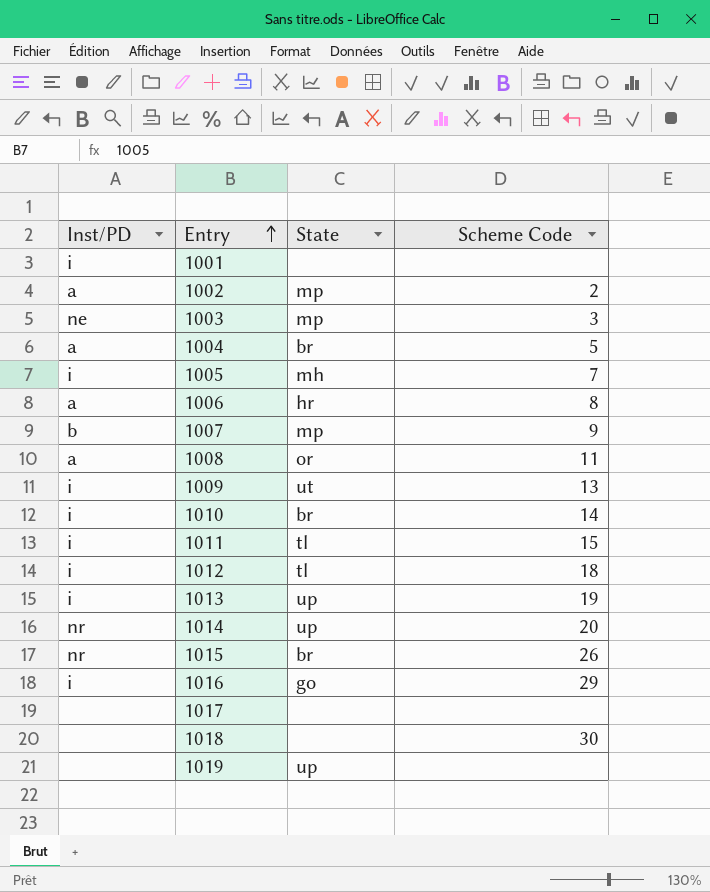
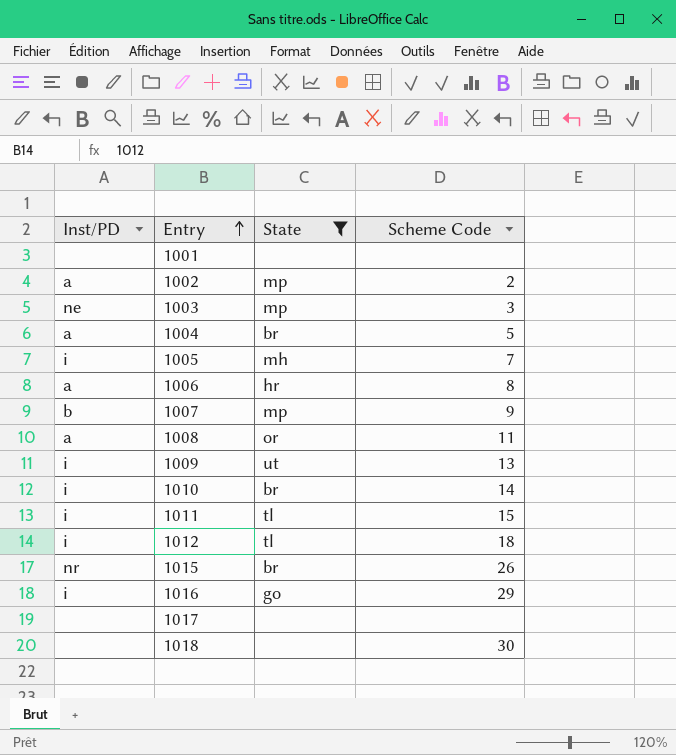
filter: none -> State != up
1001 | Inst/PD: i -> none

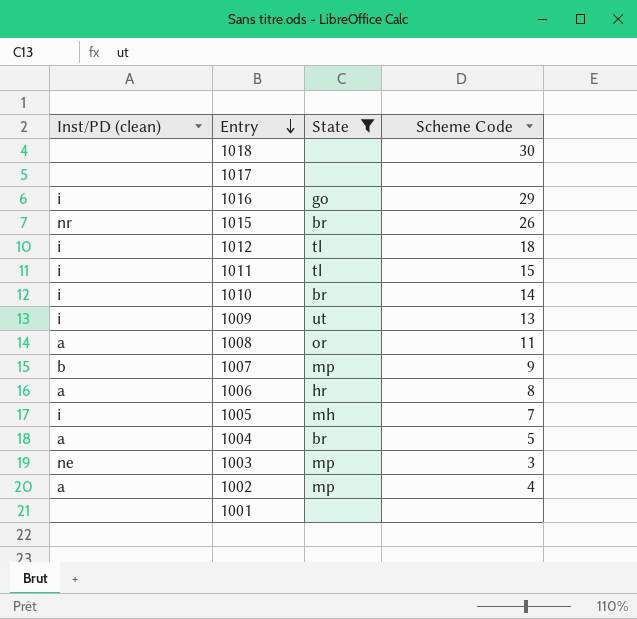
row order: Entry ascending -> Entry descending
column name: Inst/PD -> Inst/PD (clean)
1002 | Scheme Code: 2 -> 4

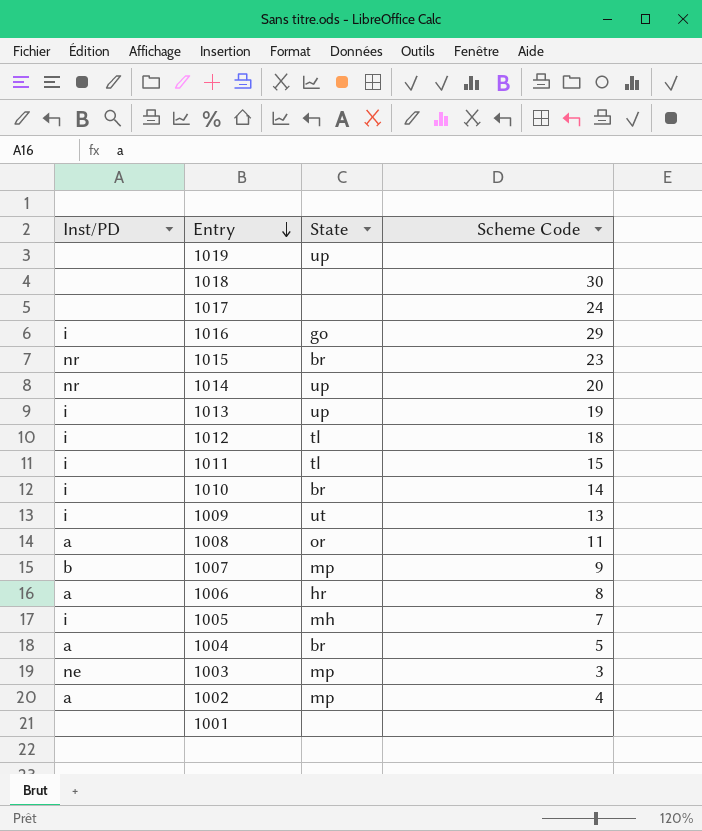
filter: State != up -> none
column name: Inst/PD (clean) -> Inst/PD
1017 | Scheme Code: none -> 24
1015 | Scheme Code: 26 -> 23

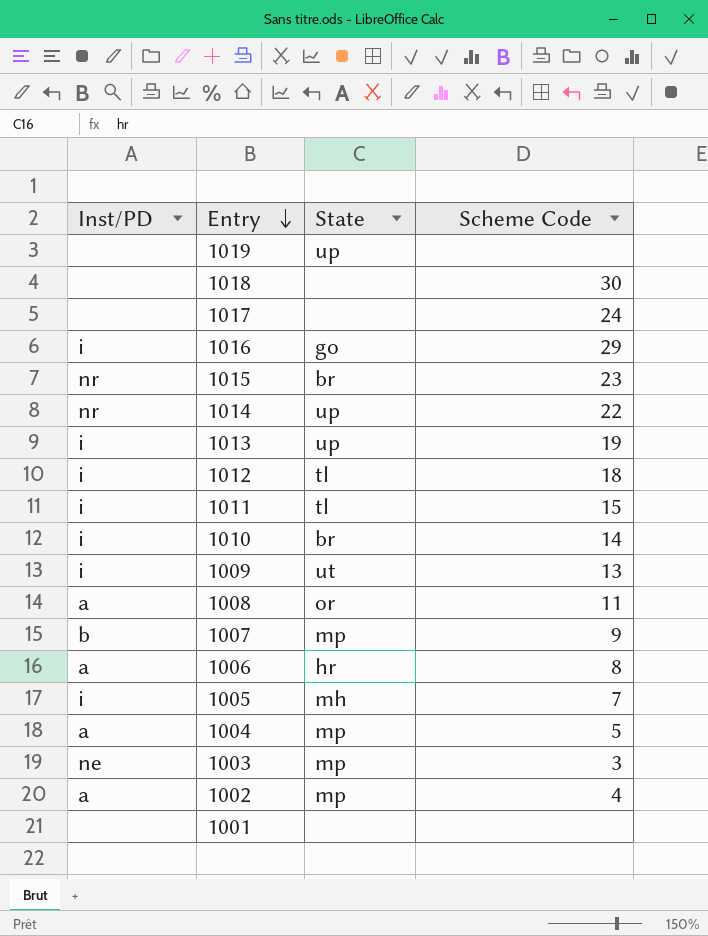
1014 | Scheme Code: 20 -> 22
1004 | State: br -> mp

